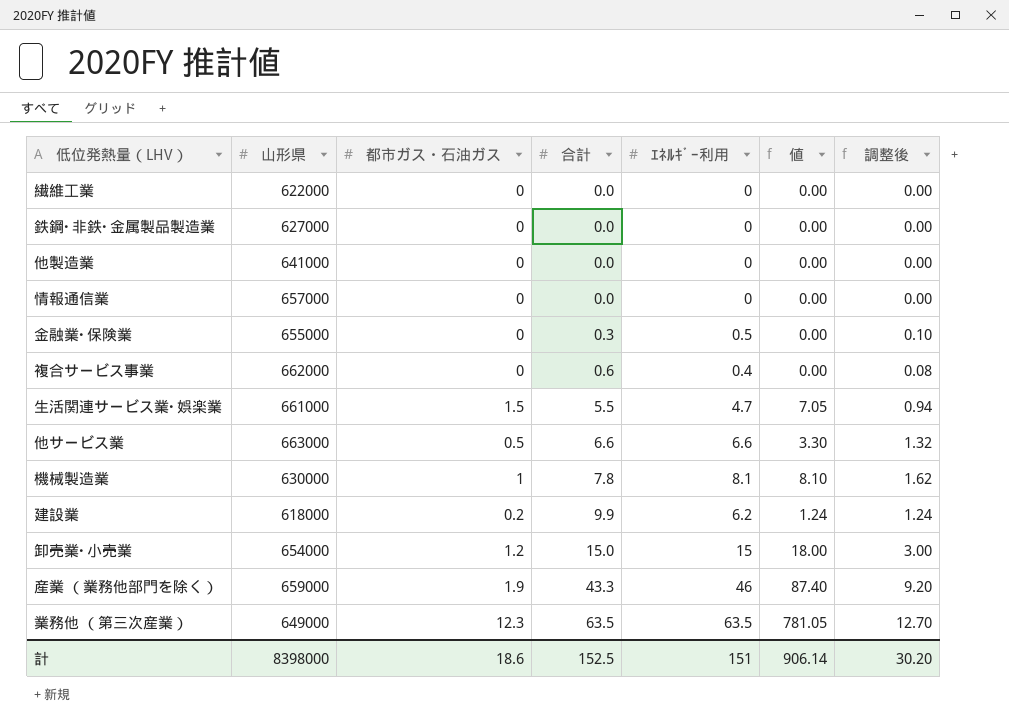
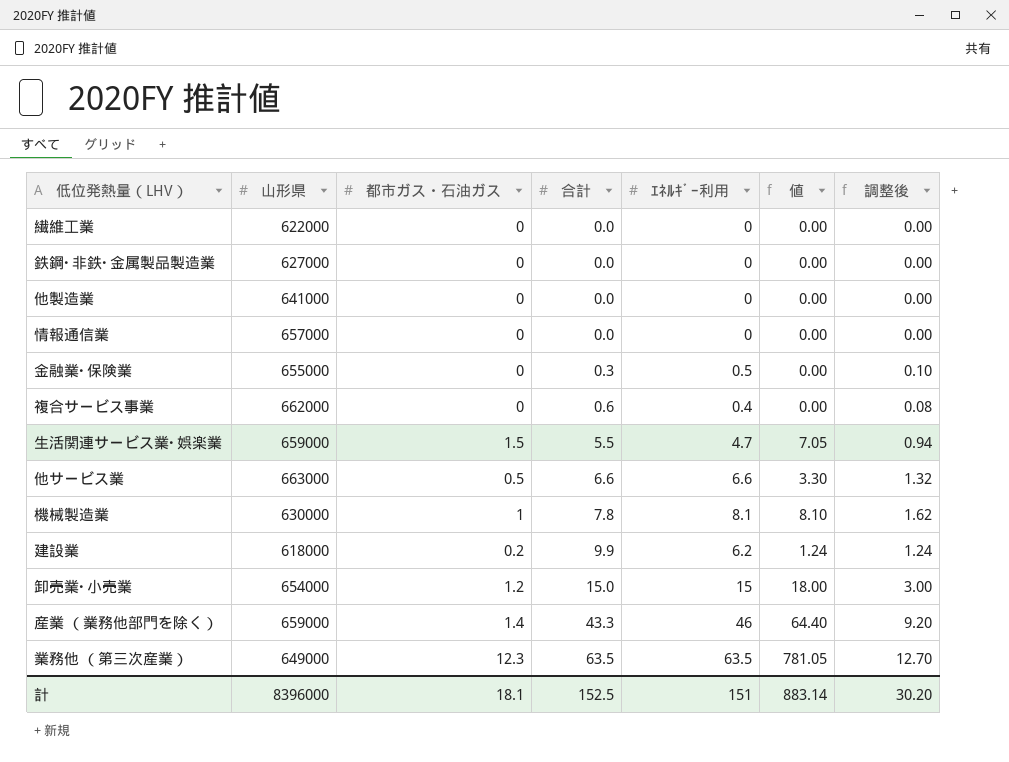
生活関連サービス業･娯楽業 | 山形県: 661000 -> 659000
産業 （業務他部門を除く） | 都市ガス・石油ガス: 1.9 -> 1.4
産業 （業務他部門を除く） | 値: 87.40 -> 64.40
計 | 山形県: 8398000 -> 8396000
計 | 都市ガス・石油ガス: 18.6 -> 18.1
計 | 値: 906.14 -> 883.14

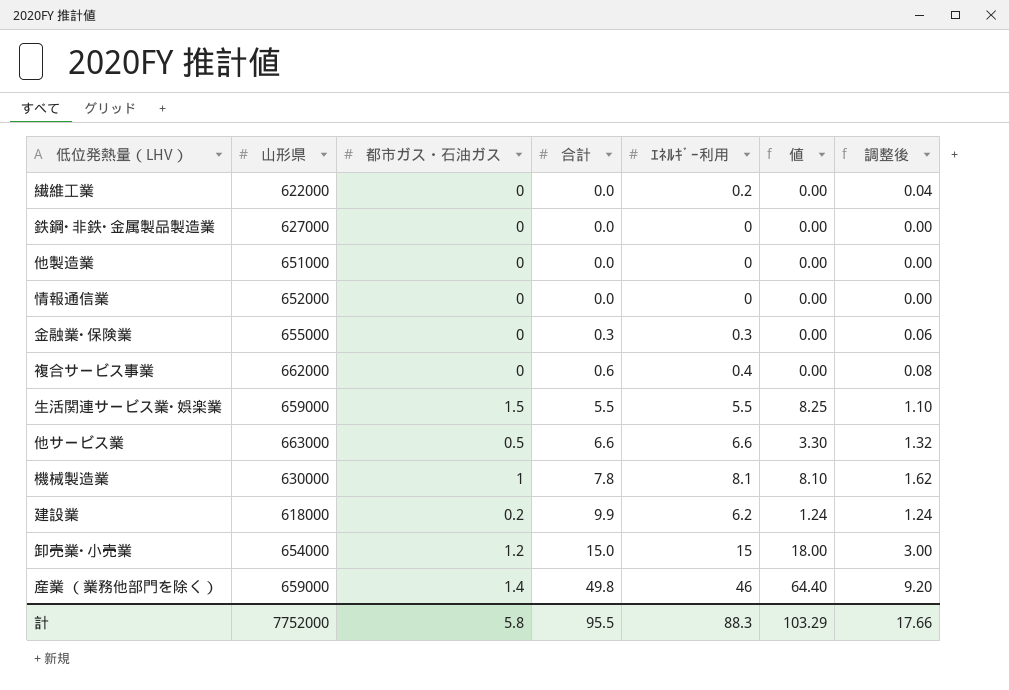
row 業務他 （第三次産業）: 649000 | 12.3 | 63.5 | 63.5 | 781.05 | 12.70 -> none
繊維工業 | ｴﾈﾙｷﾞｰ利用: 0 -> 0.2
繊維工業 | 調整後: 0.00 -> 0.04
他製造業 | 山形県: 641000 -> 651000
情報通信業 | 山形県: 657000 -> 652000
金融業･保険業 | ｴﾈﾙｷﾞｰ利用: 0.5 -> 0.3
金融業･保険業 | 調整後: 0.10 -> 0.06
生活関連サービス業･娯楽業 | ｴﾈﾙｷﾞｰ利用: 4.7 -> 5.5
生活関連サービス業･娯楽業 | 値: 7.05 -> 8.25
生活関連サービス業･娯楽業 | 調整後: 0.94 -> 1.10
産業 （業務他部門を除く） | 合計: 43.3 -> 49.8
計 | 山形県: 8396000 -> 7752000
計 | 都市ガス・石油ガス: 18.1 -> 5.8
計 | 合計: 152.5 -> 95.5
計 | ｴﾈﾙｷﾞｰ利用: 151 -> 88.3
計 | 値: 883.14 -> 103.29
計 | 調整後: 30.20 -> 17.66

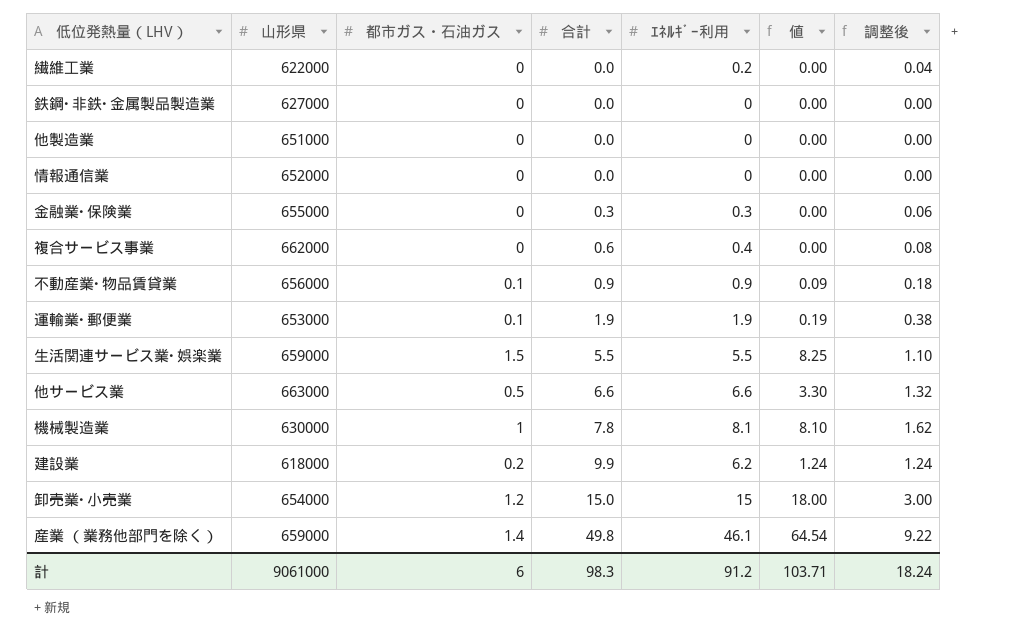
row 不動産業･物品賃貸業: none -> 656000 | 0.1 | 0.9 | 0.9 | 0.09 | 0.18
row 運輸業･郵便業: none -> 653000 | 0.1 | 1.9 | 1.9 | 0.19 | 0.38
産業 （業務他部門を除く） | ｴﾈﾙｷﾞｰ利用: 46 -> 46.1
産業 （業務他部門を除く） | 値: 64.40 -> 64.54
産業 （業務他部門を除く） | 調整後: 9.20 -> 9.22
計 | 山形県: 7752000 -> 9061000
計 | 都市ガス・石油ガス: 5.8 -> 6
計 | 合計: 95.5 -> 98.3
計 | ｴﾈﾙｷﾞｰ利用: 88.3 -> 91.2
計 | 値: 103.29 -> 103.71
計 | 調整後: 17.66 -> 18.24

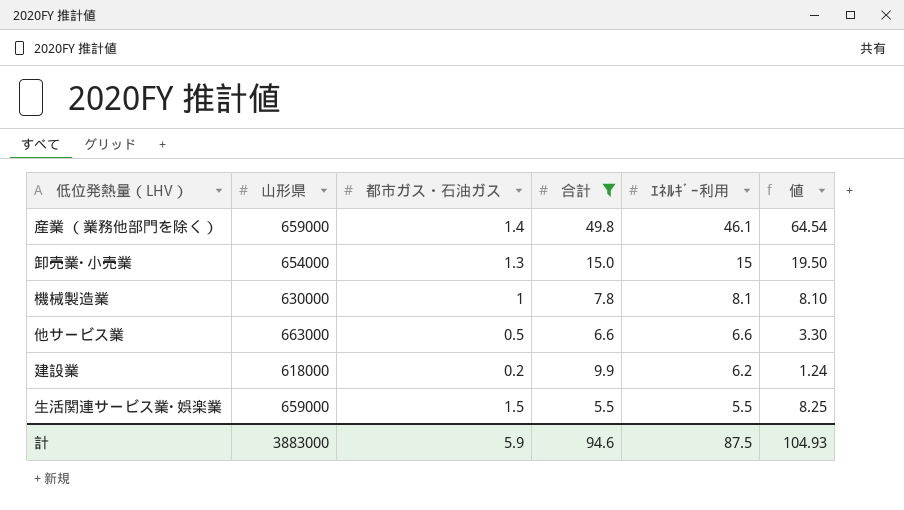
filter: none -> 合計 >= 5.5
row order: 合計 ascending -> ｴﾈﾙｷﾞｰ利用 descending
column 調整後 | formula: [ｴﾈﾙｷﾞｰ利用] * 0.2 -> none
卸売業･小売業 | 都市ガス・石油ガス: 1.2 -> 1.3
卸売業･小売業 | 値: 18.00 -> 19.50
計 | 山形県: 9061000 -> 3883000
計 | 都市ガス・石油ガス: 6 -> 5.9
計 | 合計: 98.3 -> 94.6
計 | ｴﾈﾙｷﾞｰ利用: 91.2 -> 87.5
計 | 値: 103.71 -> 104.93

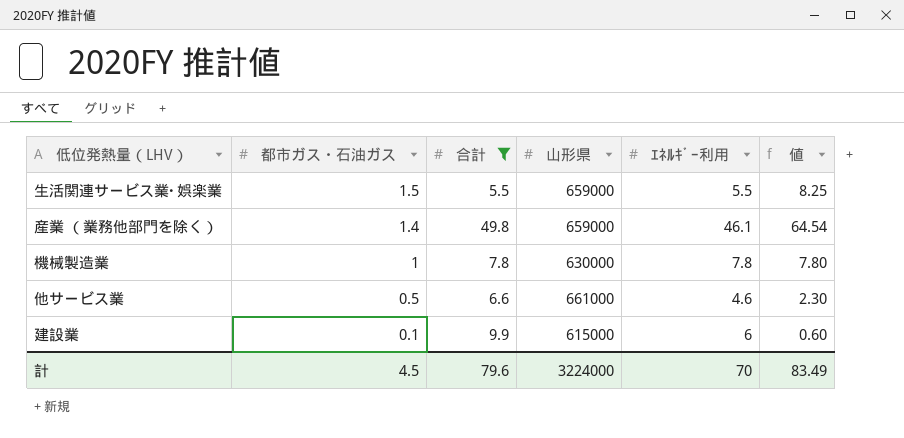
row order: ｴﾈﾙｷﾞｰ利用 descending -> 都市ガス・石油ガス descending
column 山形県 | position: 2 -> 4
row 卸売業･小売業: 654000 | 1.3 | 15.0 | 15 | 19.50 -> none
機械製造業 | ｴﾈﾙｷﾞｰ利用: 8.1 -> 7.8
機械製造業 | 値: 8.10 -> 7.80
他サービス業 | 山形県: 663000 -> 661000
他サービス業 | ｴﾈﾙｷﾞｰ利用: 6.6 -> 4.6
他サービス業 | 値: 3.30 -> 2.30
建設業 | 都市ガス・石油ガス: 0.2 -> 0.1
建設業 | 山形県: 618000 -> 615000
建設業 | ｴﾈﾙｷﾞｰ利用: 6.2 -> 6
建設業 | 値: 1.24 -> 0.60
計 | 都市ガス・石油ガス: 5.9 -> 4.5
計 | 合計: 94.6 -> 79.6
計 | 山形県: 3883000 -> 3224000
計 | ｴﾈﾙｷﾞｰ利用: 87.5 -> 70
計 | 値: 104.93 -> 83.49

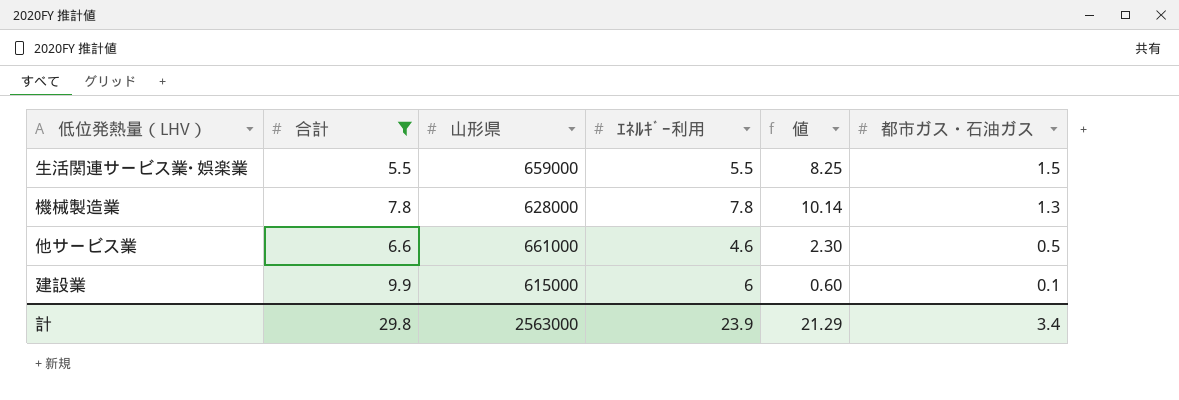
column 都市ガス・石油ガス | position: 2 -> 6
row 産業 （業務他部門を除く）: 1.4 | 49.8 | 659000 | 46.1 | 64.54 -> none
機械製造業 | 山形県: 630000 -> 628000
機械製造業 | 値: 7.80 -> 10.14
機械製造業 | 都市ガス・石油ガス: 1 -> 1.3
計 | 合計: 79.6 -> 29.8
計 | 山形県: 3224000 -> 2563000
計 | ｴﾈﾙｷﾞｰ利用: 70 -> 23.9
計 | 値: 83.49 -> 21.29
計 | 都市ガス・石油ガス: 4.5 -> 3.4

